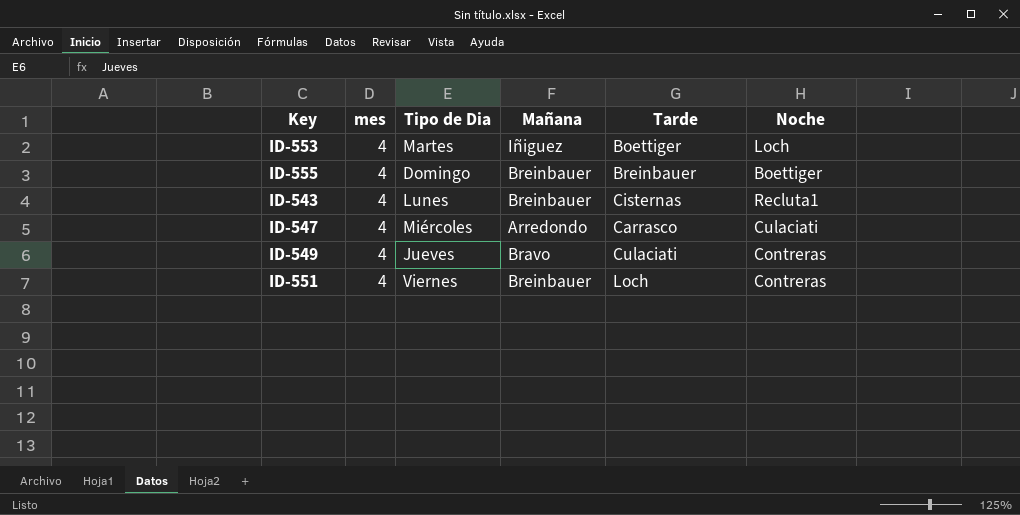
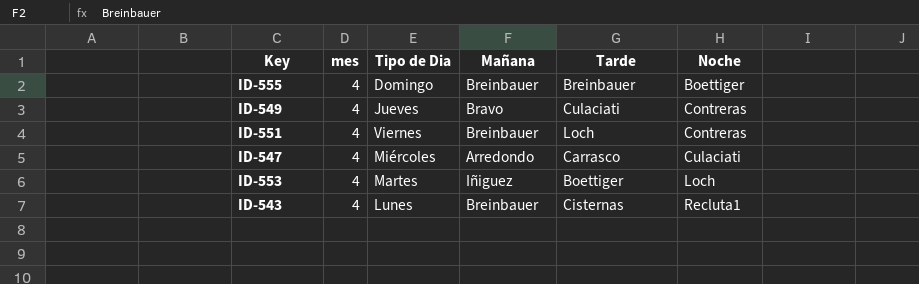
row order: none -> Noche ascending

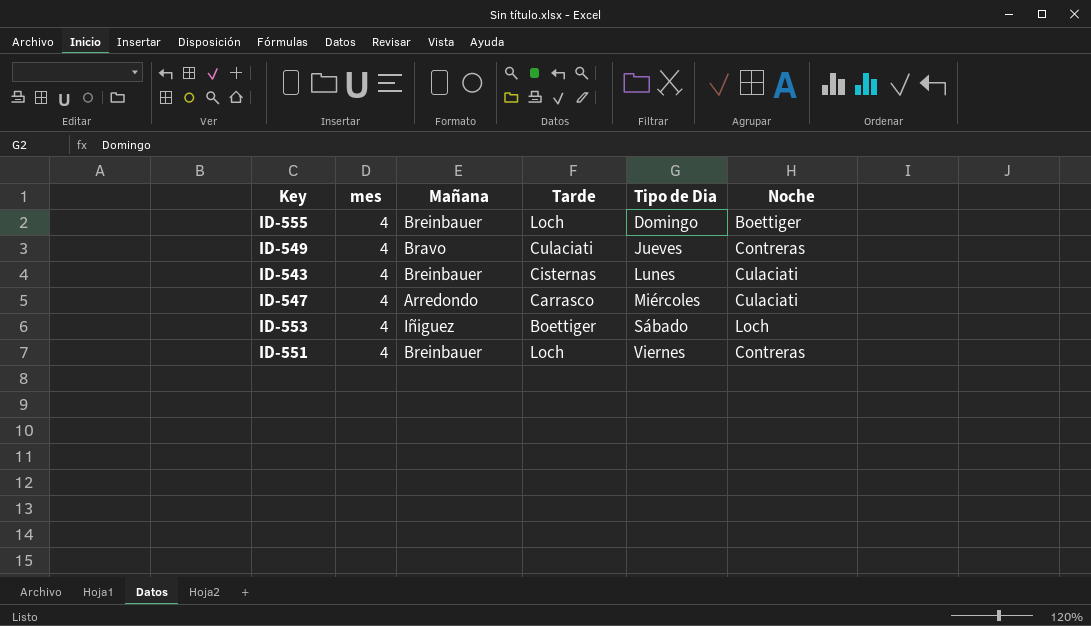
row order: Noche ascending -> Tipo de Dia ascending
column Tipo de Dia | position: 3 -> 5
ID-555 | Tarde: Breinbauer -> Loch
ID-543 | Noche: Recluta1 -> Culaciati
ID-553 | Tipo de Dia: Martes -> Sábado

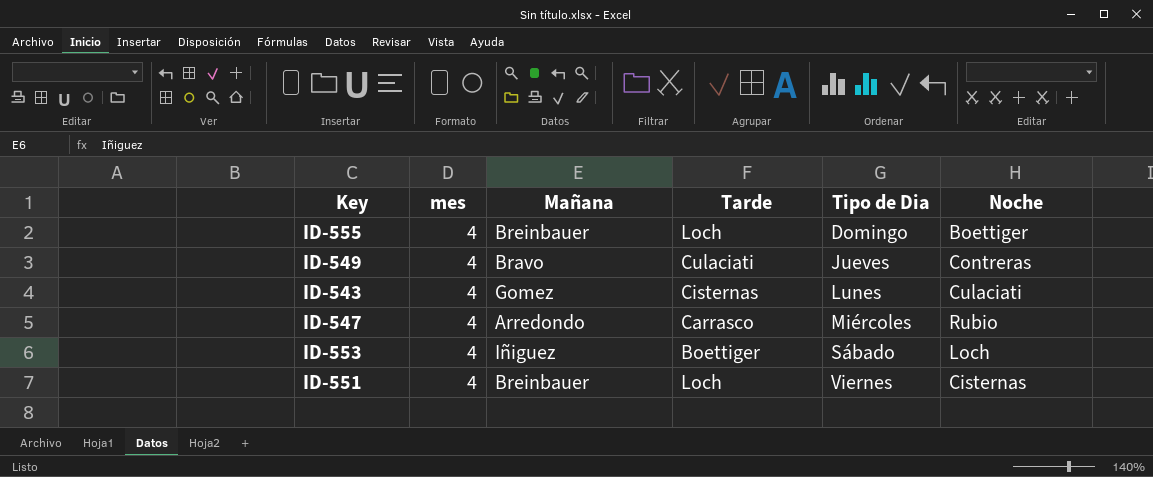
ID-543 | Mañana: Breinbauer -> Gomez
ID-547 | Noche: Culaciati -> Rubio
ID-551 | Noche: Contreras -> Cisternas

